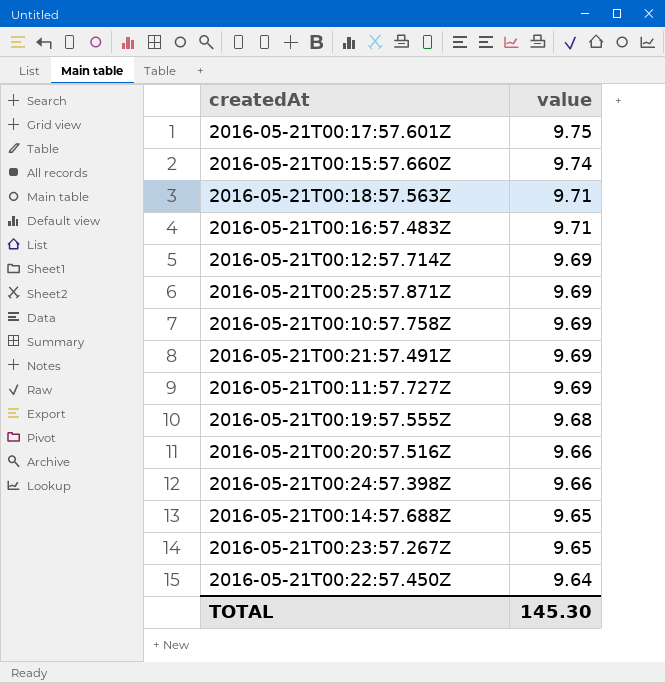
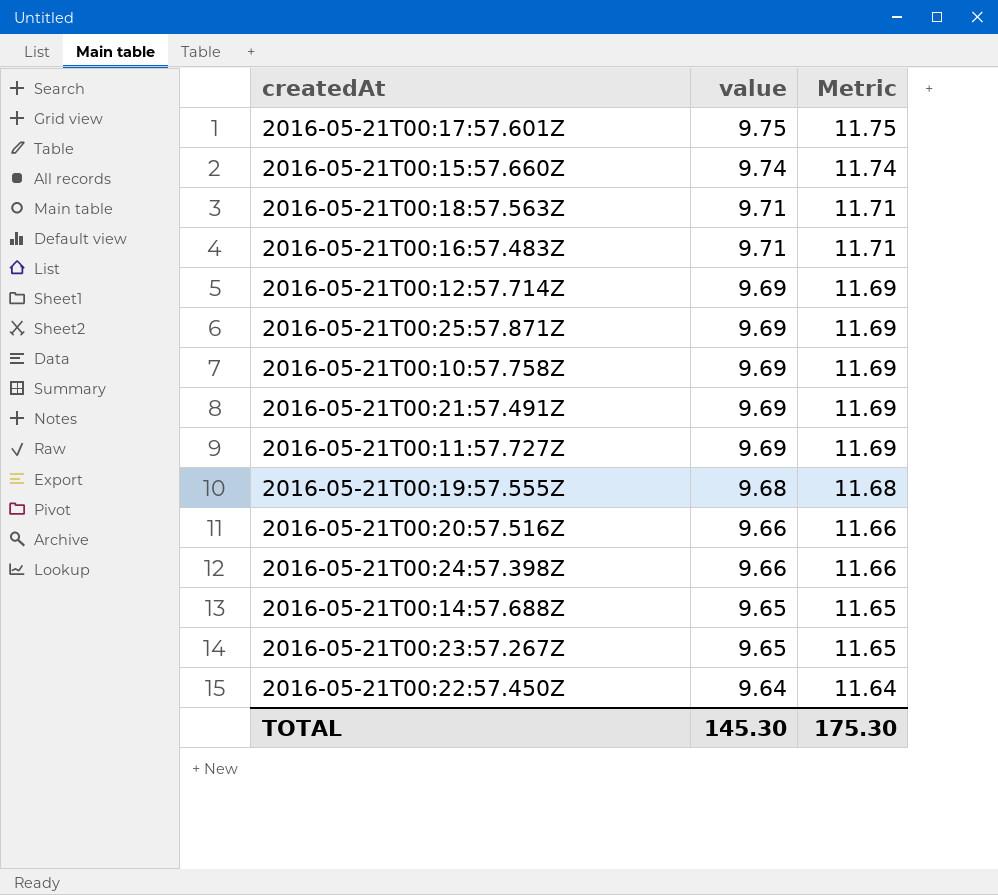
column Metric | formula: none -> [value] + 2

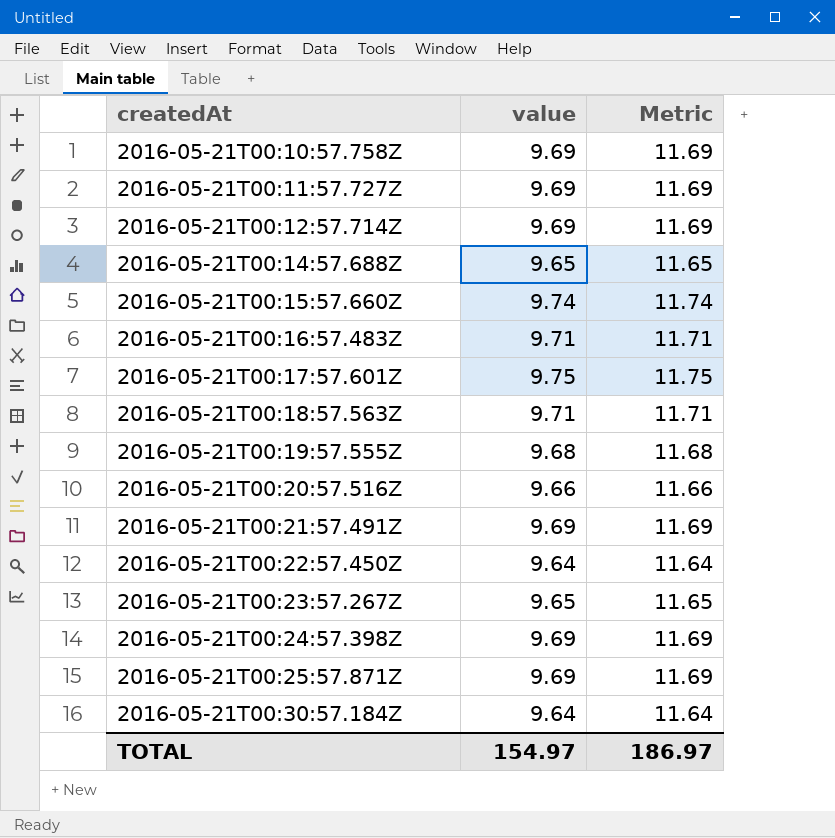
row order: value descending -> createdAt ascending
2016-05-21T00:24:57.398Z | value: 9.66 -> 9.69
2016-05-21T00:24:57.398Z | Metric: 11.66 -> 11.69
row 2016-05-21T00:30:57.184Z: none -> 9.64 | 11.64
TOTAL | value: 145.30 -> 154.97
TOTAL | Metric: 175.30 -> 186.97

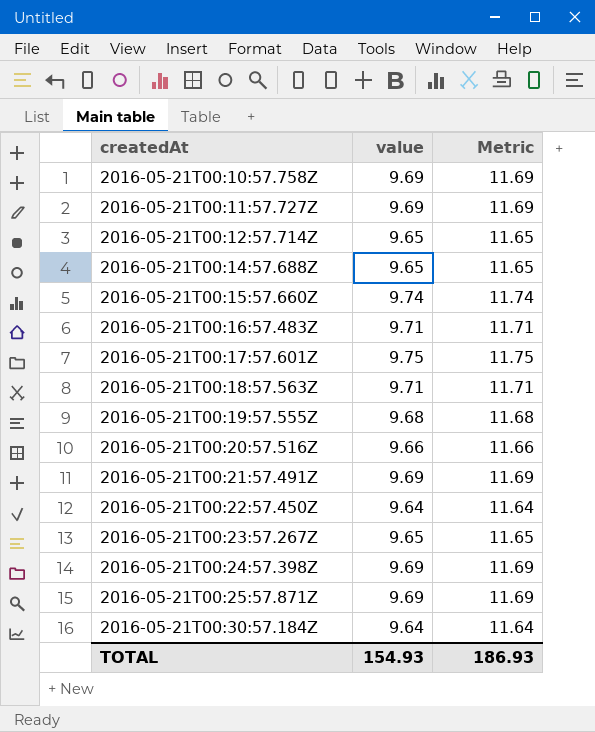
2016-05-21T00:12:57.714Z | value: 9.69 -> 9.65
2016-05-21T00:12:57.714Z | Metric: 11.69 -> 11.65
TOTAL | value: 154.97 -> 154.93
TOTAL | Metric: 186.97 -> 186.93

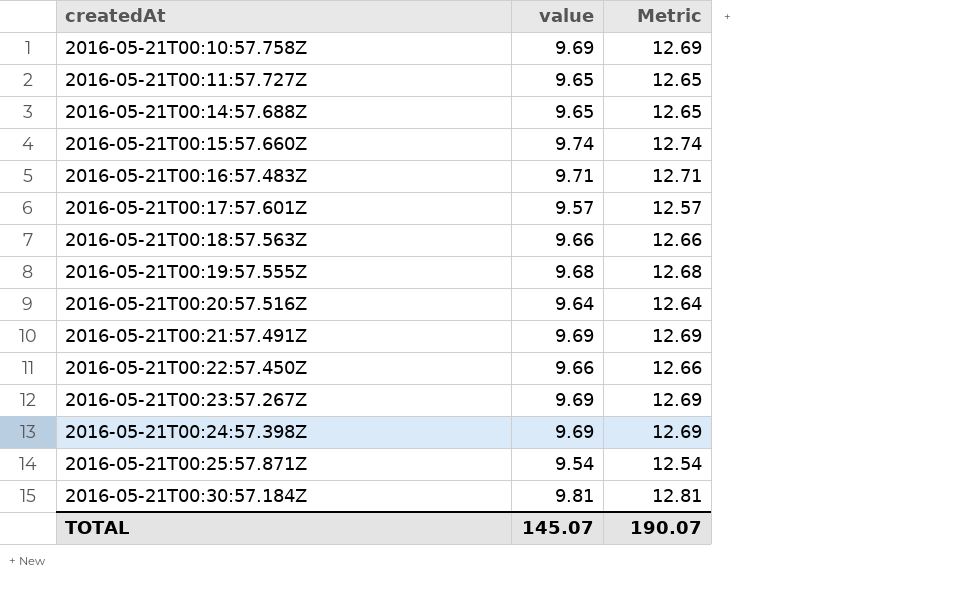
column Metric | formula: [value] + 2 -> [value] + 3
row 2016-05-21T00:12:57.714Z: 9.65 | 11.65 -> none
2016-05-21T00:11:57.727Z | value: 9.69 -> 9.65
2016-05-21T00:17:57.601Z | value: 9.75 -> 9.57
2016-05-21T00:18:57.563Z | value: 9.71 -> 9.66
2016-05-21T00:20:57.516Z | value: 9.66 -> 9.64
2016-05-21T00:22:57.450Z | value: 9.64 -> 9.66
2016-05-21T00:23:57.267Z | value: 9.65 -> 9.69
2016-05-21T00:25:57.871Z | value: 9.69 -> 9.54
2016-05-21T00:30:57.184Z | value: 9.64 -> 9.81
TOTAL | value: 154.93 -> 145.07
TOTAL | Metric: 186.93 -> 190.07

